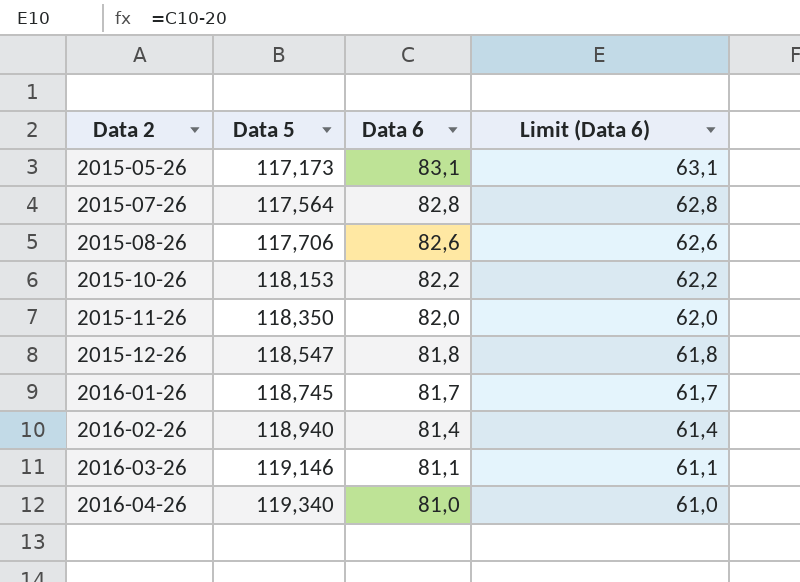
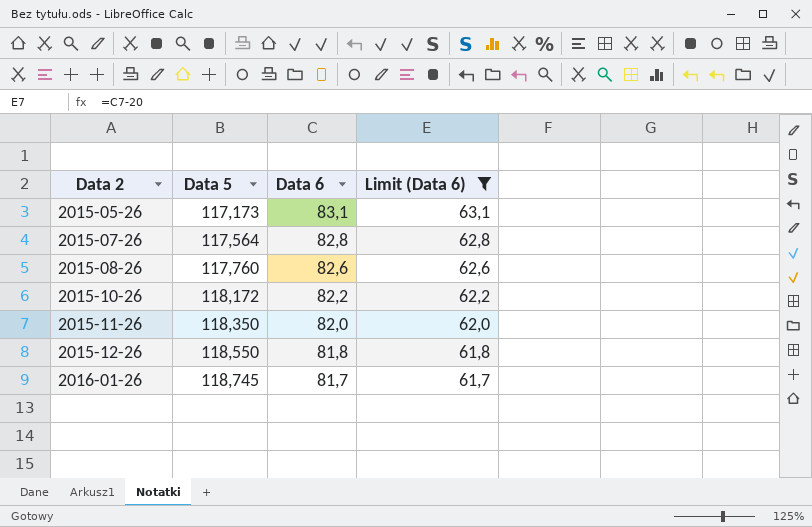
filter: none -> Limit (Data 6) >= 61,7
2015-08-26 | Data 5: 117,706 -> 117,760
2015-10-26 | Data 5: 118,153 -> 118,172
2015-12-26 | Data 5: 118,547 -> 118,550

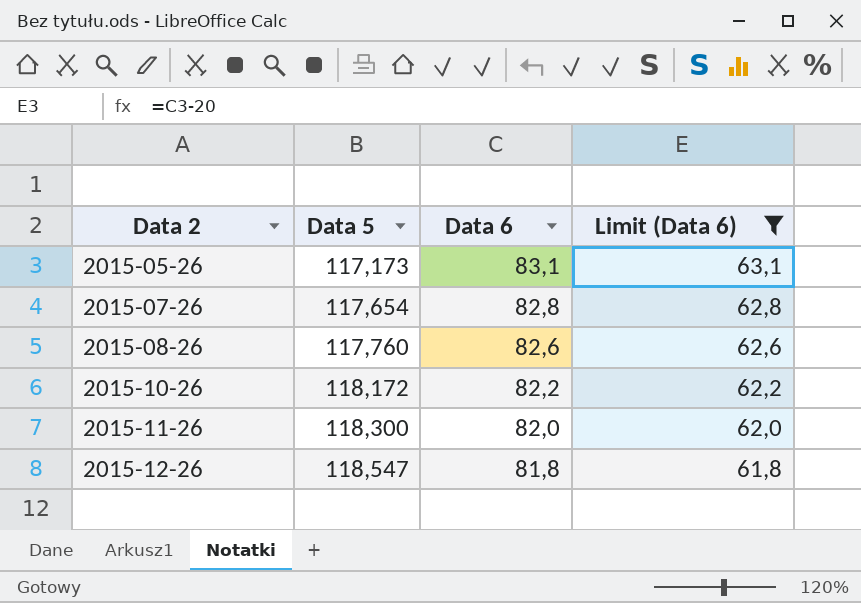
row 2016-01-26: 118,745 | 81,7 | 61,7 -> none
2015-07-26 | Data 5: 117,564 -> 117,654
2015-11-26 | Data 5: 118,350 -> 118,300
2015-12-26 | Data 5: 118,550 -> 118,547

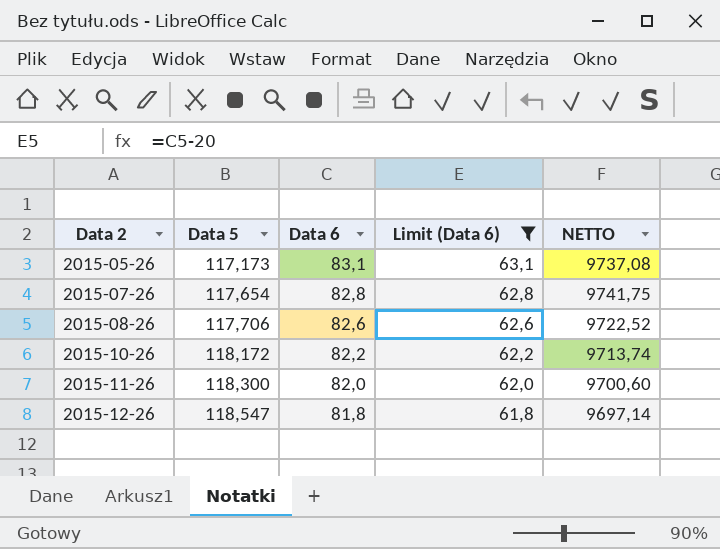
column NETTO | formula: none -> [Data 5] * [Data 6]
2015-08-26 | Data 5: 117,760 -> 117,706

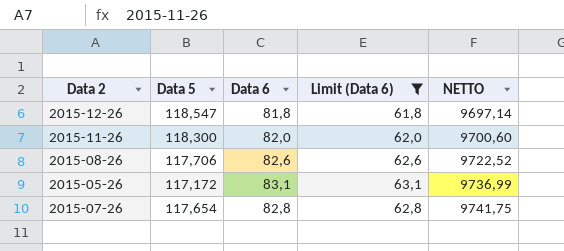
row order: Data 2 ascending -> NETTO ascending
row 2015-10-26: 118,172 | 82,2 | 62,2 | 9713,74 -> none
2015-05-26 | Data 5: 117,173 -> 117,172
2015-05-26 | NETTO: 9737,08 -> 9736,99

